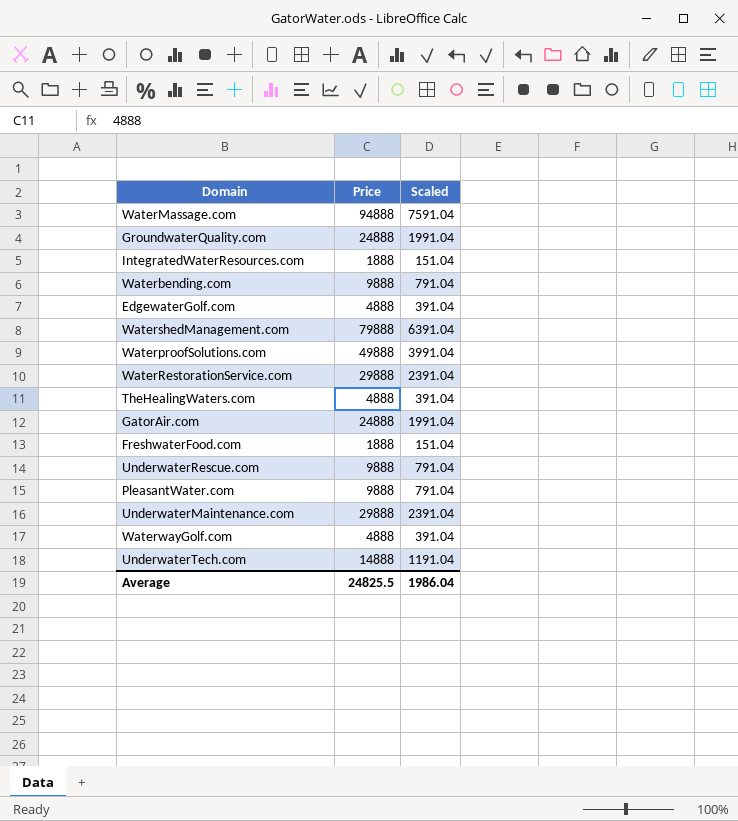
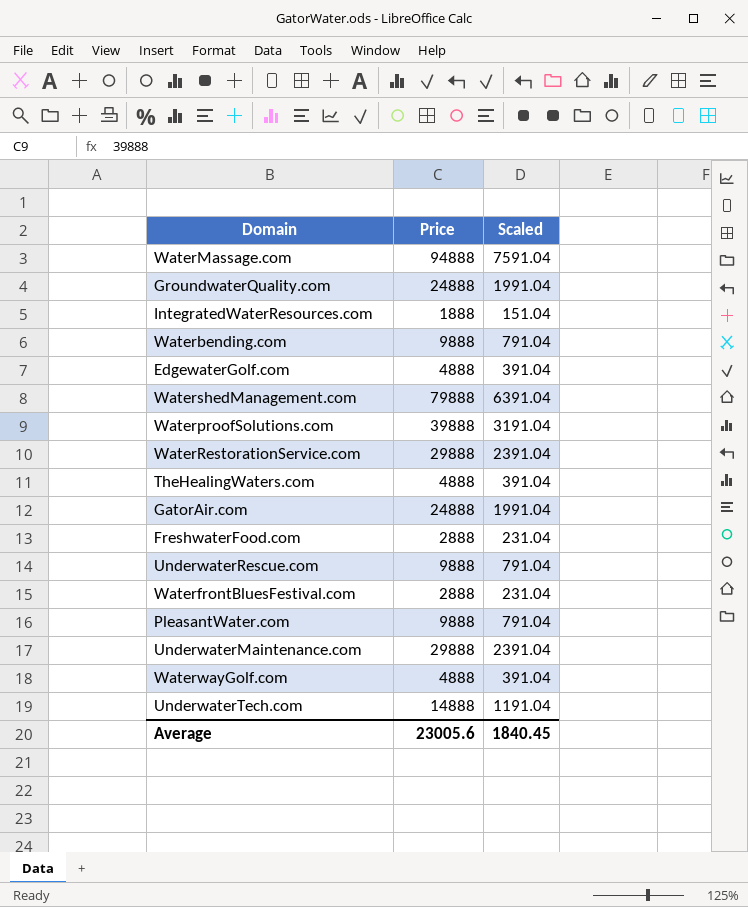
WaterproofSolutions.com | Price: 49888 -> 39888
WaterproofSolutions.com | Scaled: 3991.04 -> 3191.04
FreshwaterFood.com | Price: 1888 -> 2888
FreshwaterFood.com | Scaled: 151.04 -> 231.04
row WaterfrontBluesFestival.com: none -> 2888 | 231.04
Average | Price: 24825.5 -> 23005.6
Average | Scaled: 1986.04 -> 1840.45

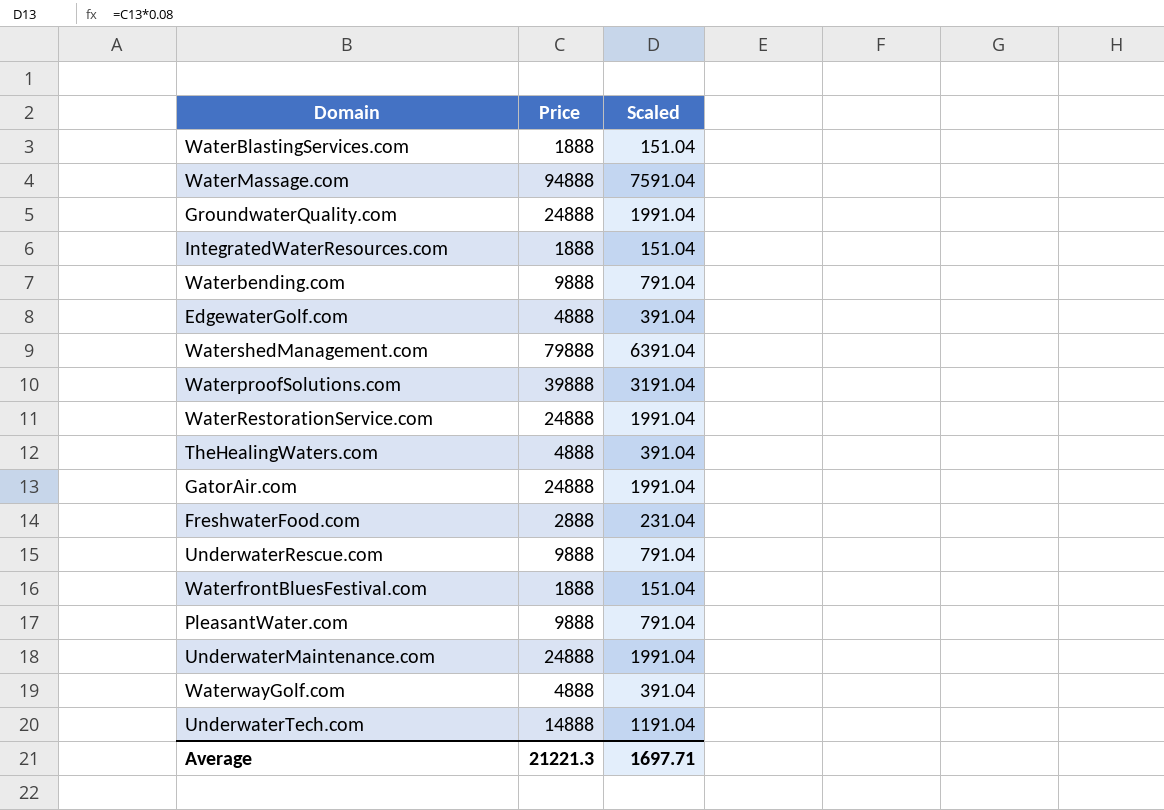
row WaterBlastingServices.com: none -> 1888 | 151.04
WaterRestorationService.com | Price: 29888 -> 24888
WaterRestorationService.com | Scaled: 2391.04 -> 1991.04
WaterfrontBluesFestival.com | Price: 2888 -> 1888
WaterfrontBluesFestival.com | Scaled: 231.04 -> 151.04
UnderwaterMaintenance.com | Price: 29888 -> 24888
UnderwaterMaintenance.com | Scaled: 2391.04 -> 1991.04
Average | Price: 23005.6 -> 21221.3
Average | Scaled: 1840.45 -> 1697.71

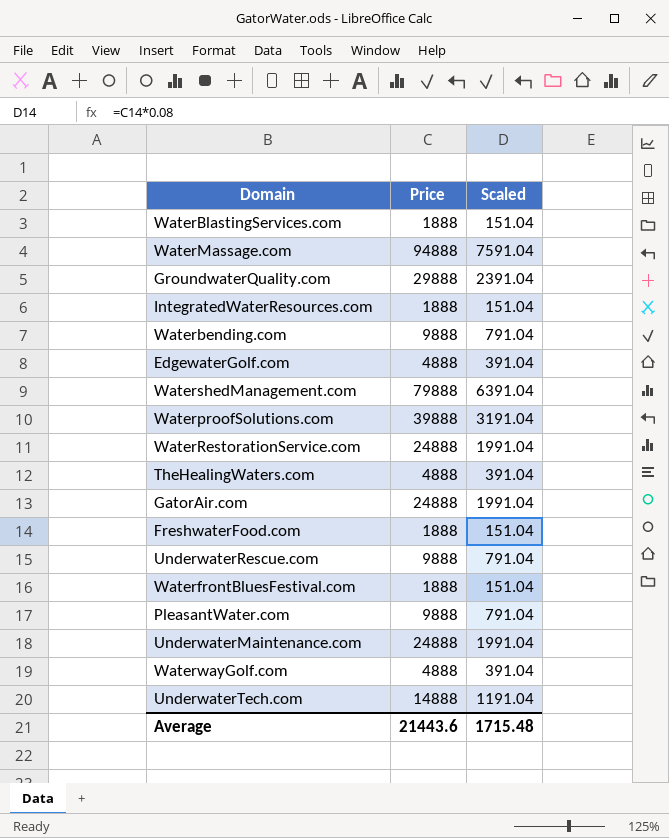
GroundwaterQuality.com | Price: 24888 -> 29888
GroundwaterQuality.com | Scaled: 1991.04 -> 2391.04
FreshwaterFood.com | Price: 2888 -> 1888
FreshwaterFood.com | Scaled: 231.04 -> 151.04
Average | Price: 21221.3 -> 21443.6
Average | Scaled: 1697.71 -> 1715.48

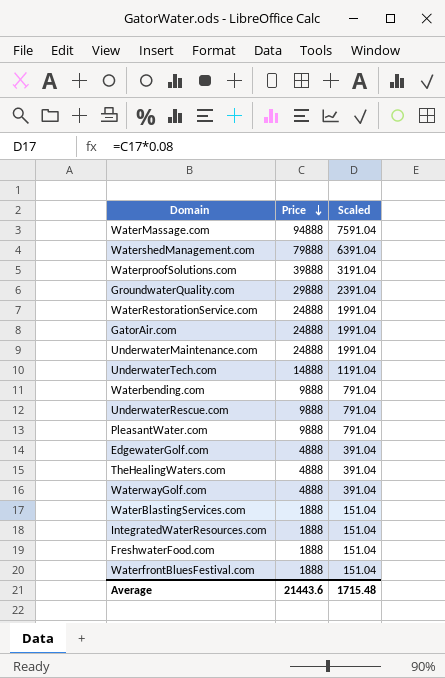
row order: none -> Price descending

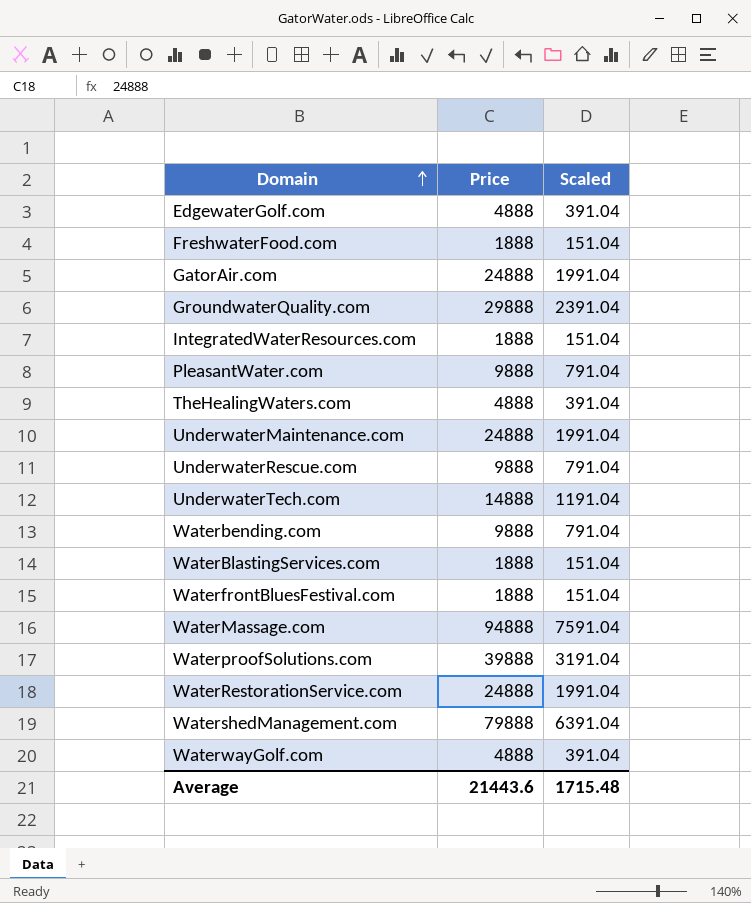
row order: Price descending -> Domain ascending

